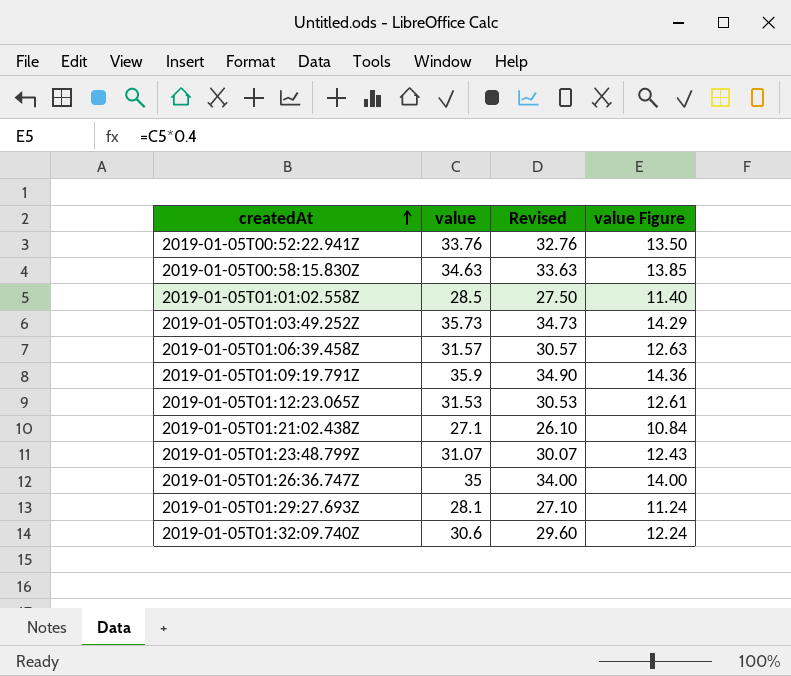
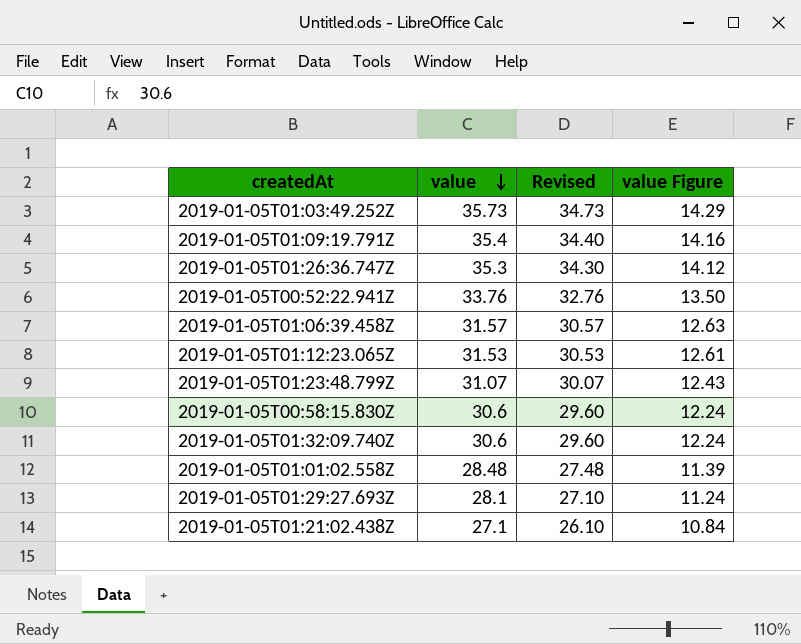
row order: createdAt ascending -> value descending
2019-01-05T01:09:19.791Z | value: 35.9 -> 35.4
2019-01-05T01:09:19.791Z | Revised: 34.90 -> 34.40
2019-01-05T01:09:19.791Z | value Figure: 14.36 -> 14.16
2019-01-05T01:26:36.747Z | value: 35 -> 35.3
2019-01-05T01:26:36.747Z | Revised: 34.00 -> 34.30
2019-01-05T01:26:36.747Z | value Figure: 14.00 -> 14.12
2019-01-05T00:58:15.830Z | value: 34.63 -> 30.6
2019-01-05T00:58:15.830Z | Revised: 33.63 -> 29.60
2019-01-05T00:58:15.830Z | value Figure: 13.85 -> 12.24
2019-01-05T01:01:02.558Z | value: 28.5 -> 28.48
2019-01-05T01:01:02.558Z | Revised: 27.50 -> 27.48
2019-01-05T01:01:02.558Z | value Figure: 11.40 -> 11.39

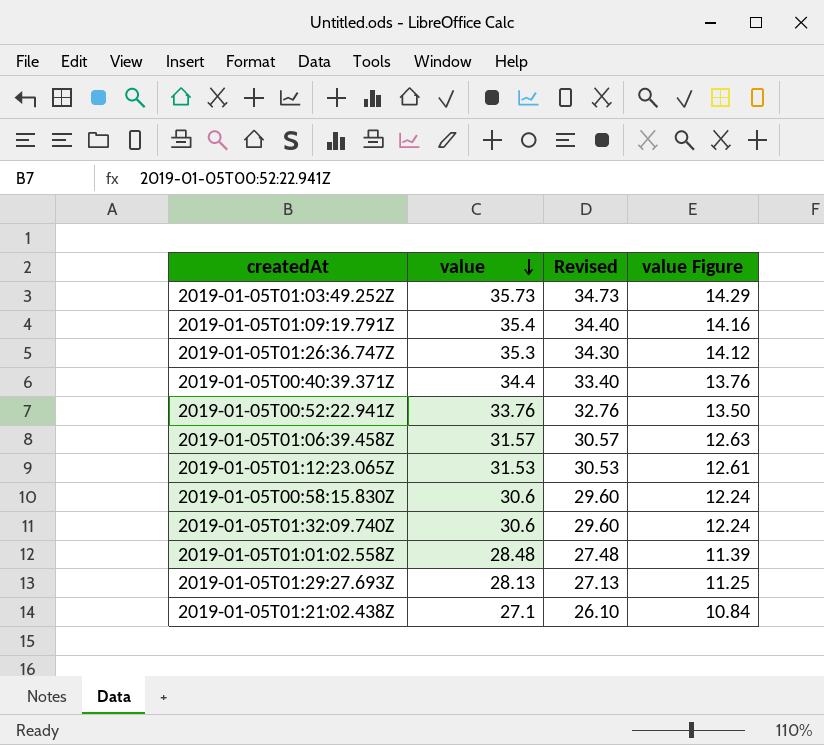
row 2019-01-05T01:23:48.799Z: 31.07 | 30.07 | 12.43 -> none
row 2019-01-05T00:40:39.371Z: none -> 34.4 | 33.40 | 13.76
2019-01-05T01:29:27.693Z | value: 28.1 -> 28.13
2019-01-05T01:29:27.693Z | Revised: 27.10 -> 27.13
2019-01-05T01:29:27.693Z | value Figure: 11.24 -> 11.25

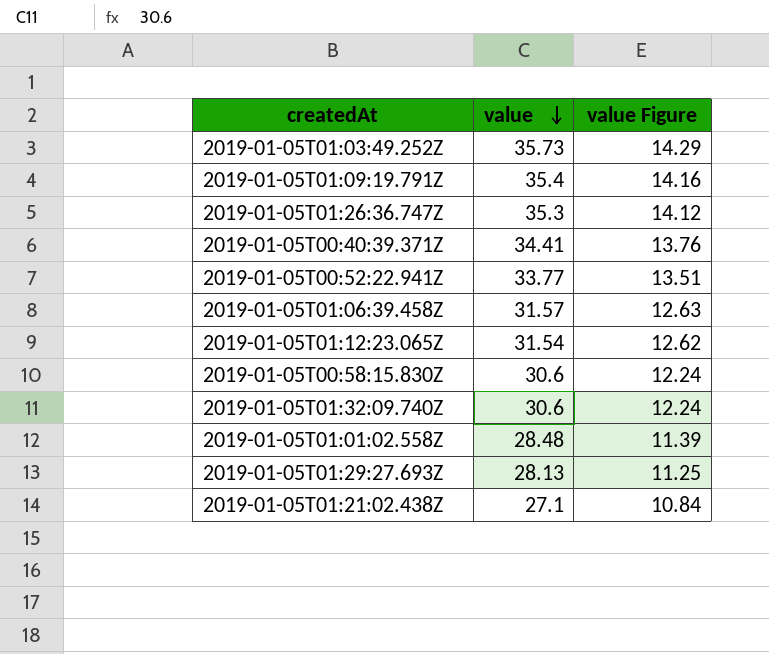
column Revised | formula: [value] - 1 -> none
2019-01-05T00:40:39.371Z | value: 34.4 -> 34.41
2019-01-05T00:52:22.941Z | value: 33.76 -> 33.77
2019-01-05T00:52:22.941Z | value Figure: 13.50 -> 13.51
2019-01-05T01:12:23.065Z | value: 31.53 -> 31.54
2019-01-05T01:12:23.065Z | value Figure: 12.61 -> 12.62

